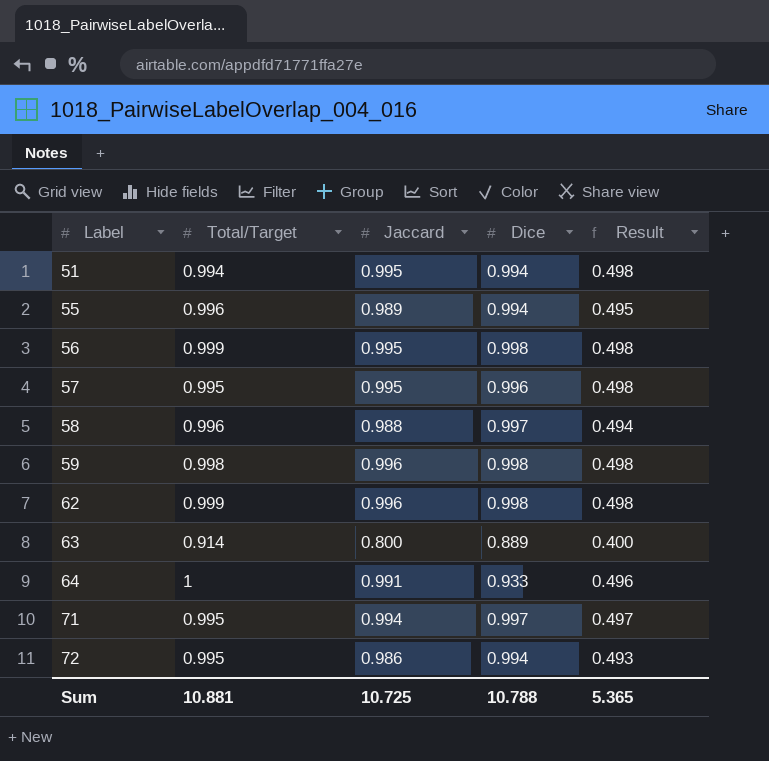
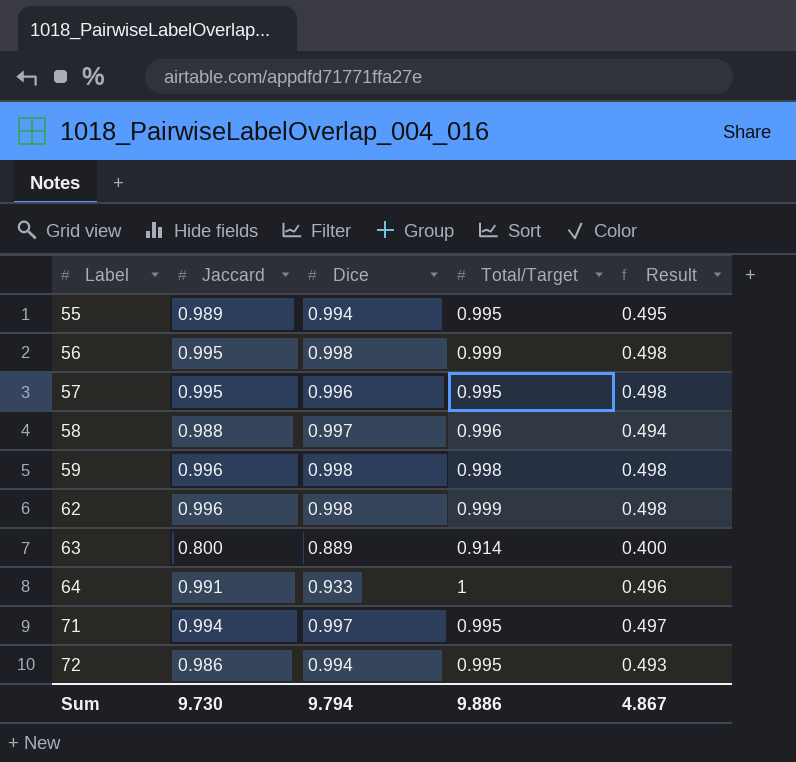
column Total/Target | position: 2 -> 4
row 51: 0.994 | 0.995 | 0.994 | 0.498 -> none
55 | Total/Target: 0.996 -> 0.995
Sum | Jaccard: 10.725 -> 9.730
Sum | Dice: 10.788 -> 9.794
Sum | Total/Target: 10.881 -> 9.886
Sum | Result: 5.365 -> 4.867

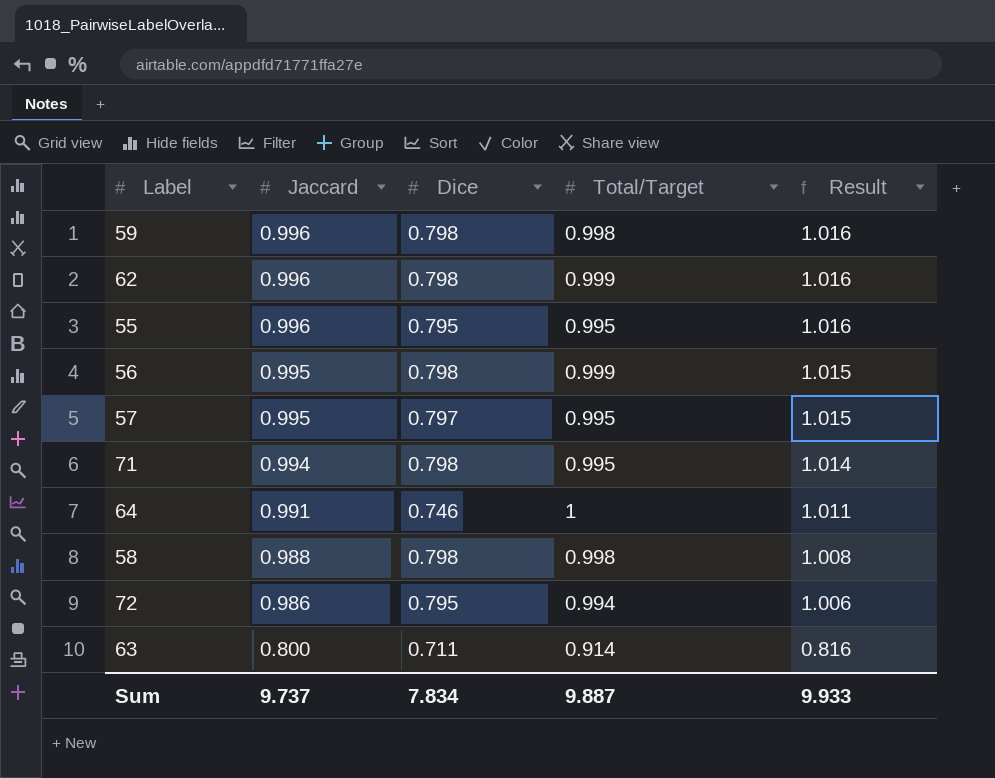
row order: Label ascending -> Jaccard descending
column Result | formula: [Jaccard] * 0.5 -> [Jaccard] * 1.02
59 | Dice: 0.998 -> 0.798
62 | Dice: 0.998 -> 0.798
55 | Jaccard: 0.989 -> 0.996
55 | Dice: 0.994 -> 0.795
56 | Dice: 0.998 -> 0.798
57 | Dice: 0.996 -> 0.797
71 | Dice: 0.997 -> 0.798
64 | Dice: 0.933 -> 0.746
58 | Dice: 0.997 -> 0.798
58 | Total/Target: 0.996 -> 0.998
72 | Dice: 0.994 -> 0.795
72 | Total/Target: 0.995 -> 0.994
63 | Dice: 0.889 -> 0.711
Sum | Jaccard: 9.730 -> 9.737
Sum | Dice: 9.794 -> 7.834
Sum | Total/Target: 9.886 -> 9.887
Sum | Result: 4.867 -> 9.933

